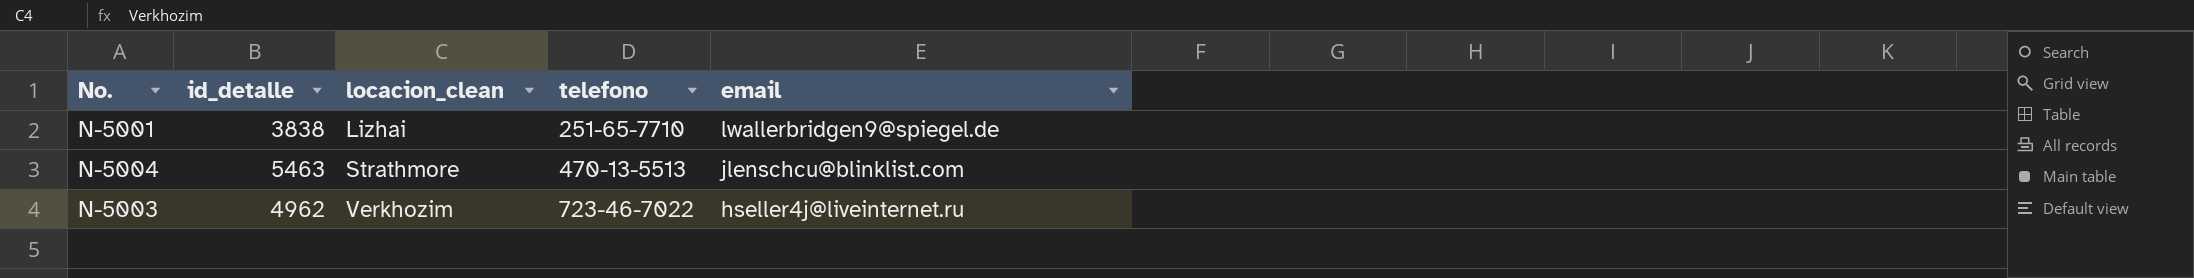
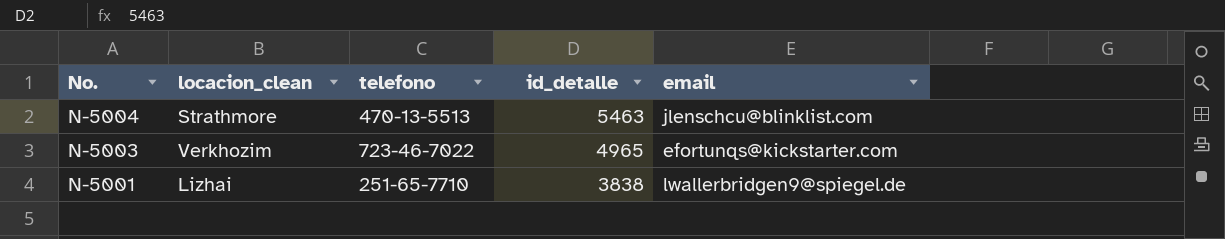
row order: locacion_clean ascending -> No. descending
column id_detalle | position: 2 -> 4
N-5003 | id_detalle: 4962 -> 4965
N-5003 | email: hseller4j@liveinternet.ru -> efortunqs@kickstarter.com

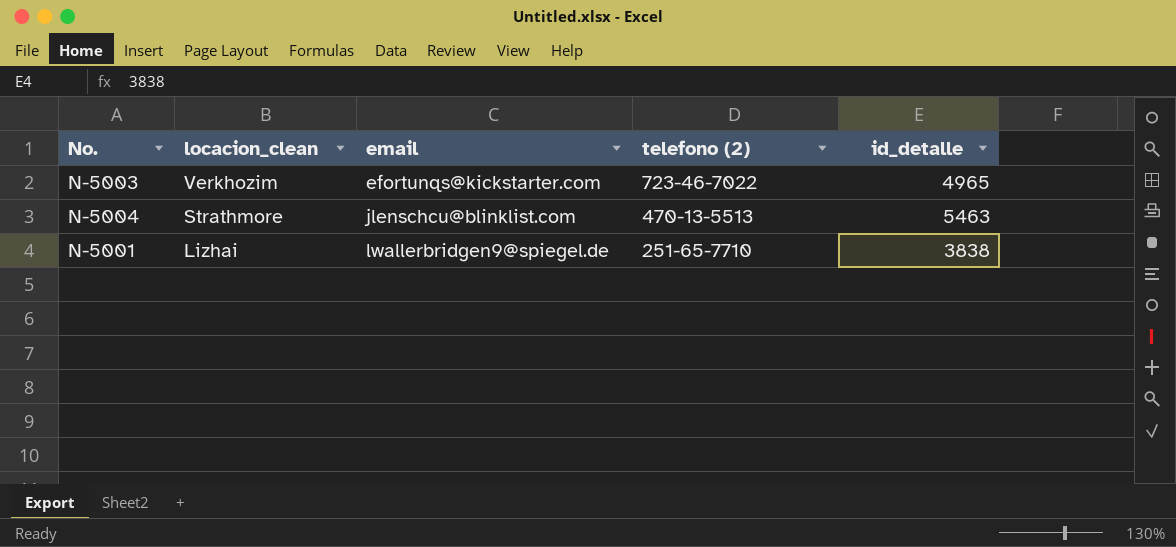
row order: No. descending -> locacion_clean descending
column email | position: 5 -> 3
column name: telefono -> telefono (2)

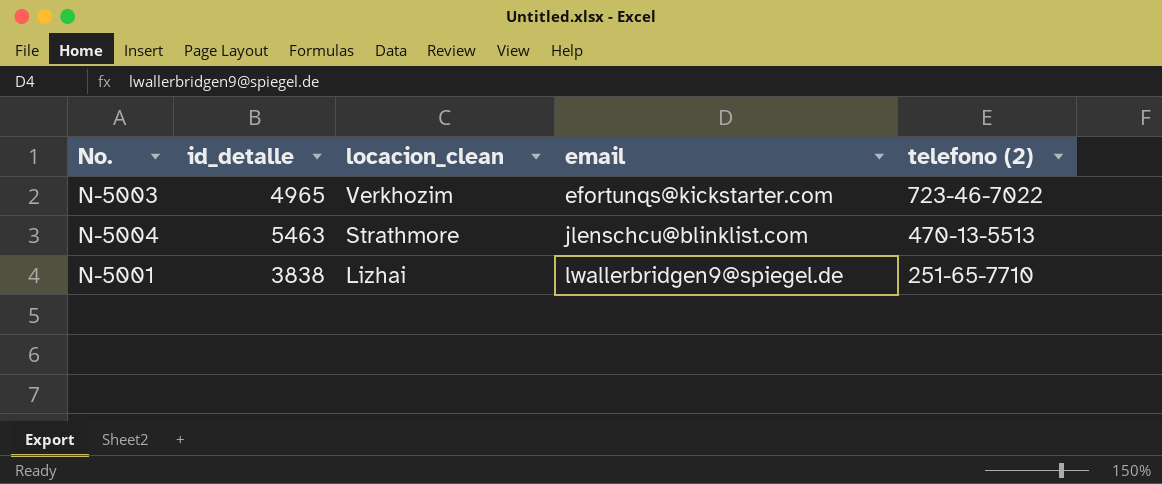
column id_detalle | position: 5 -> 2

